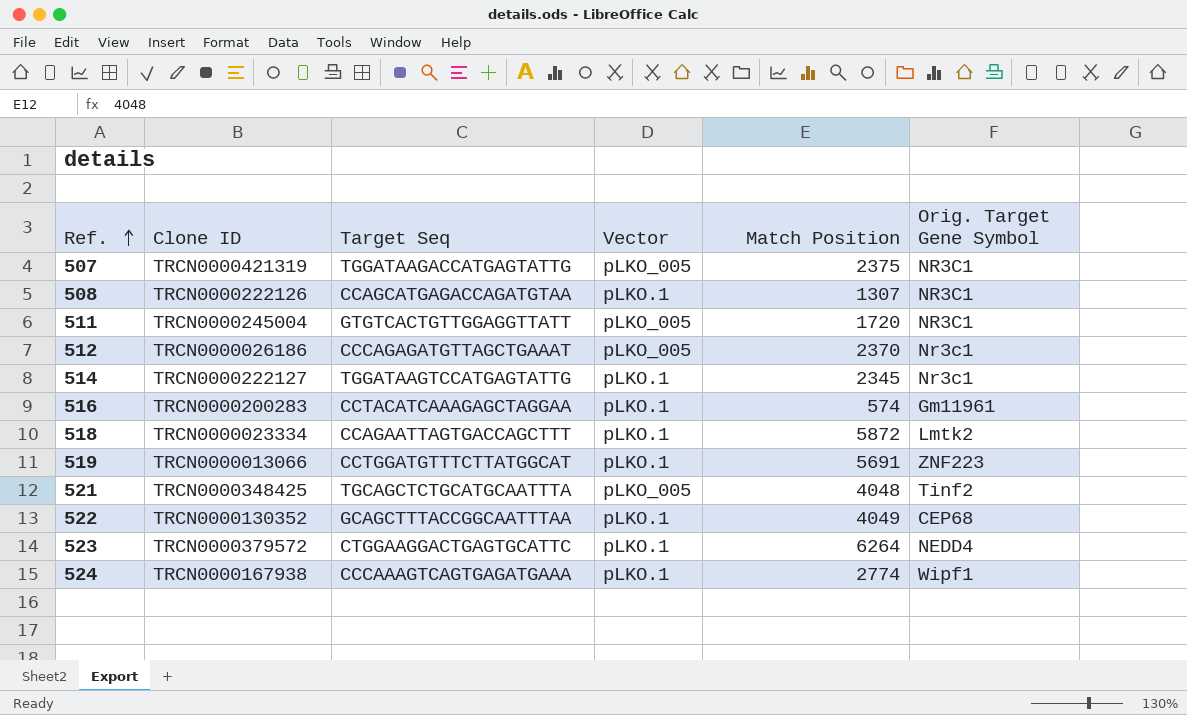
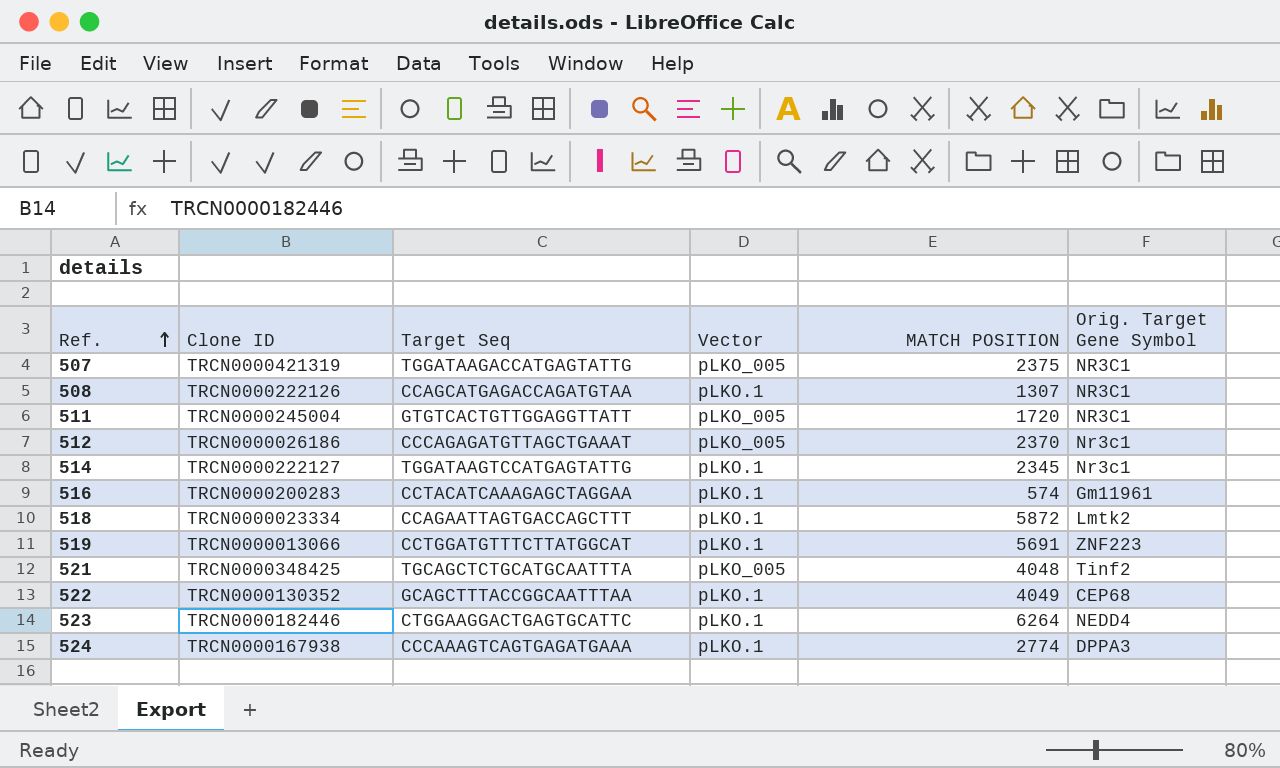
column name: Match Position -> MATCH POSITION
523 | Clone ID: TRCN0000379572 -> TRCN0000182446
524 | Orig. Target Gene Symbol: Wipf1 -> DPPA3

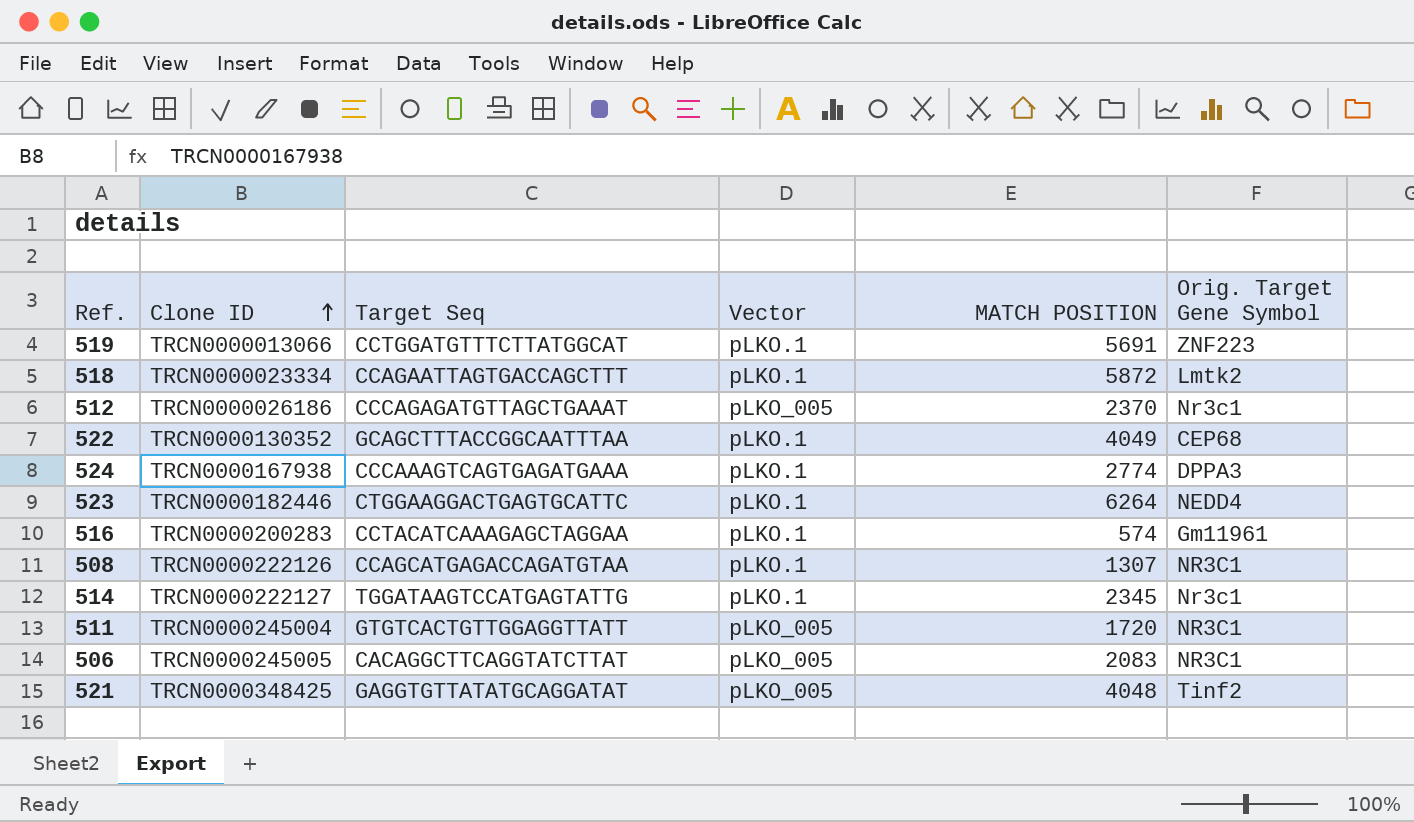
row order: Ref. ascending -> Clone ID ascending
row 507: TRCN0000421319 | TGGATAAGACCATGAGTATTG | pLKO_005 | 2375 | NR3C1 -> none
row 506: none -> TRCN0000245005 | CACAGGCTTCAGGTATCTTAT | pLKO_005 | 2083 | NR3C1
521 | Target Seq: TGCAGCTCTGCATGCAATTTA -> GAGGTGTTATATGCAGGATAT

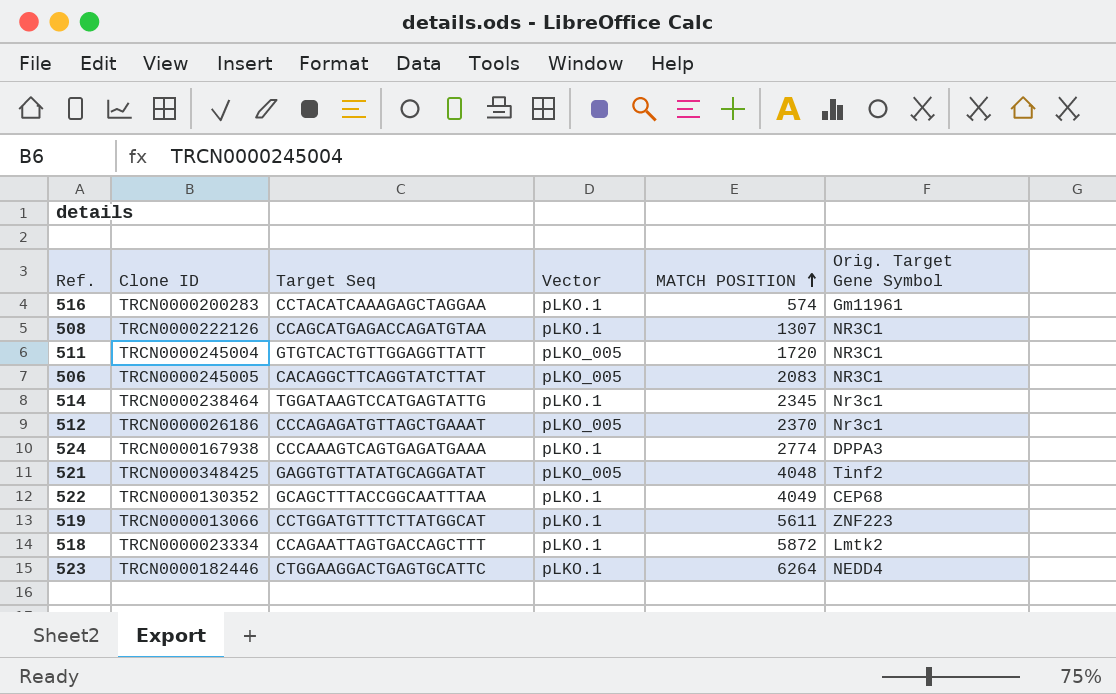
row order: Clone ID ascending -> MATCH POSITION ascending
514 | Clone ID: TRCN0000222127 -> TRCN0000238464
519 | MATCH POSITION: 5691 -> 5611

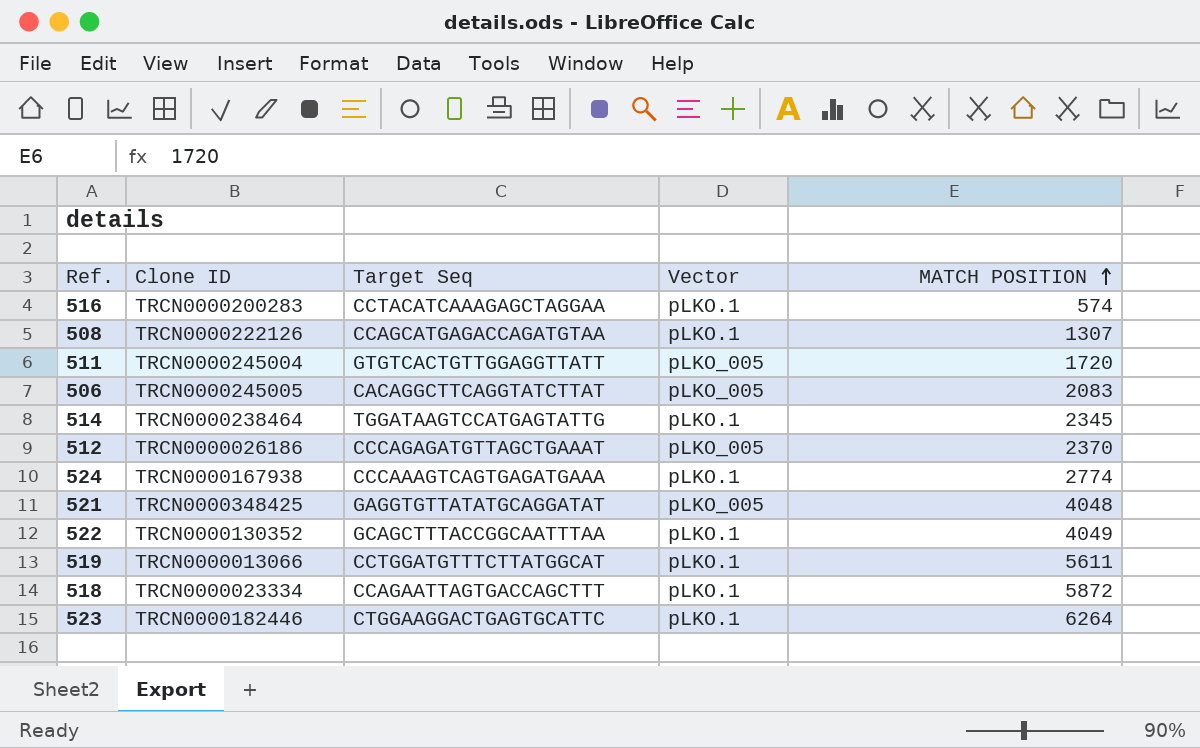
column Orig. Target Gene Symbol | position: 6 -> none

